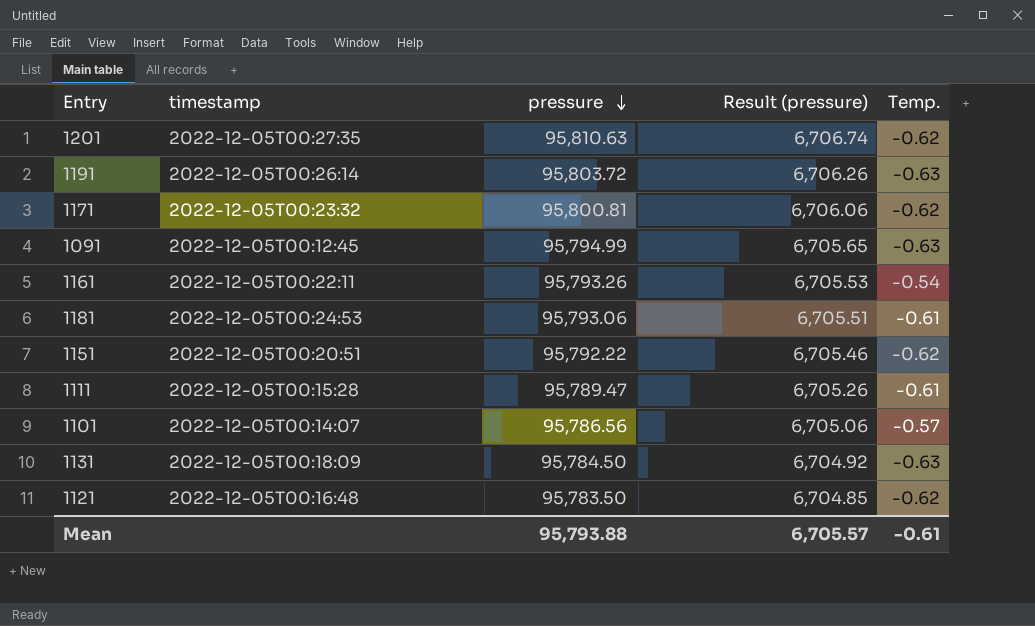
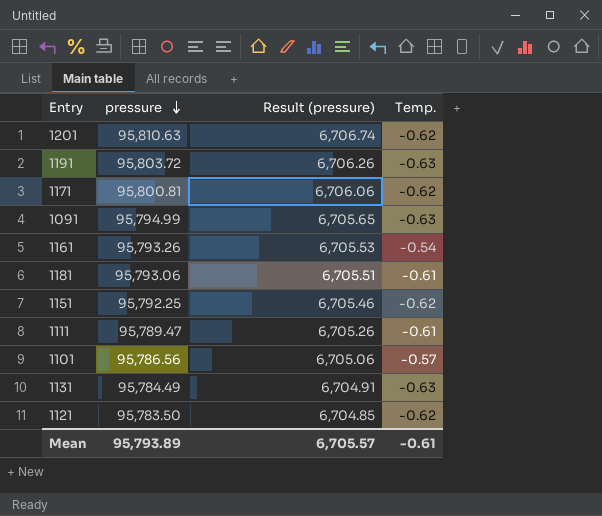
column timestamp | position: 2 -> none
1151 | pressure: 95,792.22 -> 95,792.25
1131 | pressure: 95,784.50 -> 95,784.49
1131 | Result (pressure): 6,704.92 -> 6,704.91
Mean | pressure: 95,793.88 -> 95,793.89

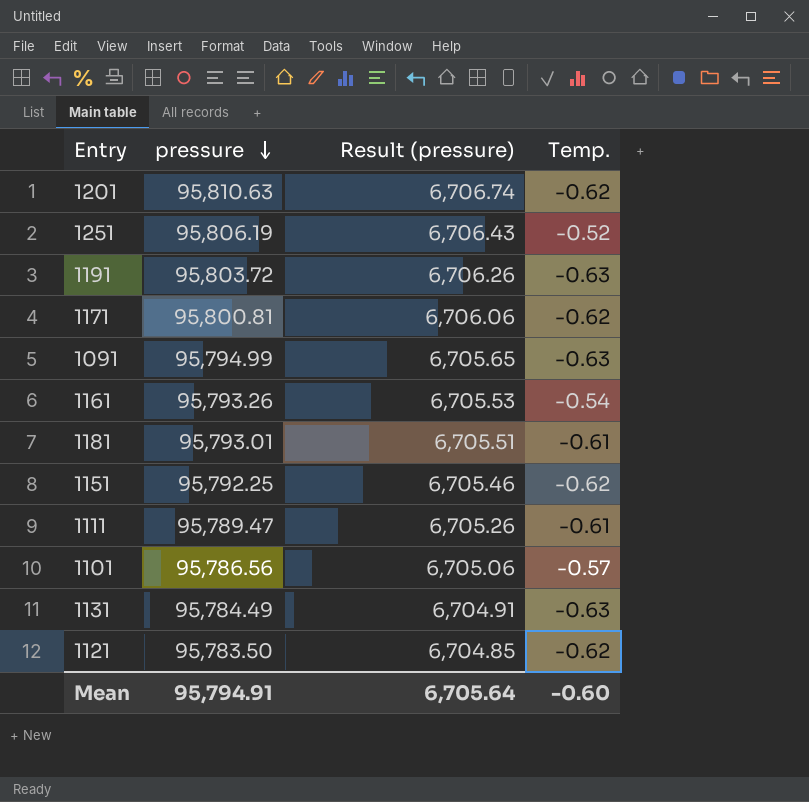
row 1251: none -> 95,806.19 | 6,706.43 | -0.52
1181 | pressure: 95,793.06 -> 95,793.01
Mean | pressure: 95,793.89 -> 95,794.91
Mean | Result (pressure): 6,705.57 -> 6,705.64
Mean | Temp.: -0.61 -> -0.60

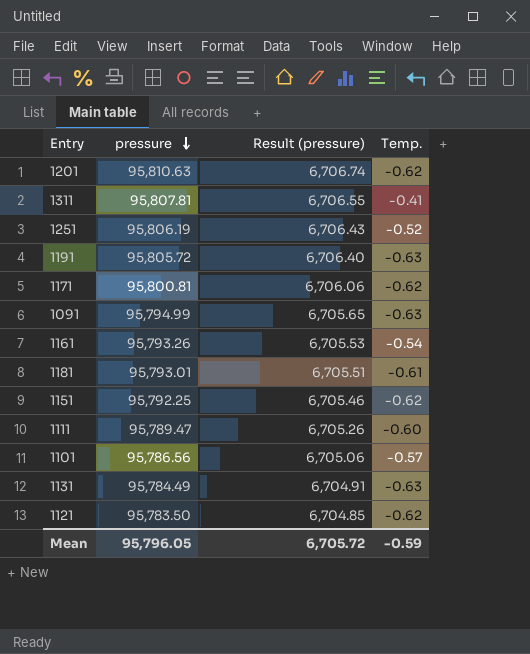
row 1311: none -> 95,807.81 | 6,706.55 | -0.41
1191 | pressure: 95,803.72 -> 95,805.72
1191 | Result (pressure): 6,706.26 -> 6,706.40
1111 | Temp.: -0.61 -> -0.60
Mean | pressure: 95,794.91 -> 95,796.05
Mean | Result (pressure): 6,705.64 -> 6,705.72
Mean | Temp.: -0.60 -> -0.59

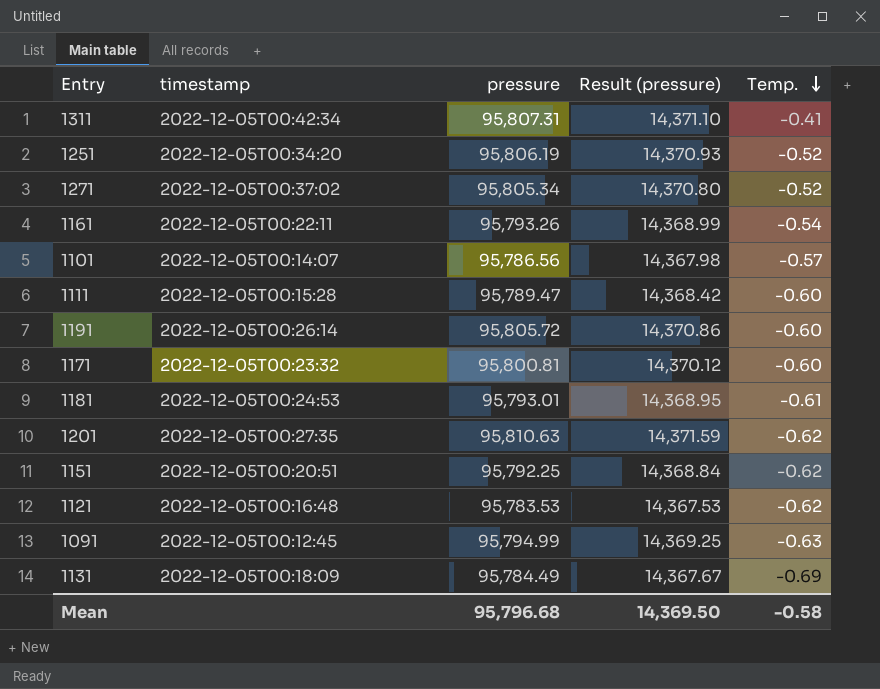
row order: pressure descending -> Temp. descending
column timestamp | position: none -> 2
column Result (pressure) | formula: [pressure] * 0.07 -> [pressure] * 0.15
1311 | pressure: 95,807.81 -> 95,807.31
row 1271: none -> 2022-12-05T00:37:02 | 95,805.34 | 14,370.80 | -0.52
1191 | Temp.: -0.63 -> -0.60
1171 | Temp.: -0.62 -> -0.60
1121 | pressure: 95,783.50 -> 95,783.53
1131 | Temp.: -0.63 -> -0.69
Mean | pressure: 95,796.05 -> 95,796.68
Mean | Result (pressure): 6,705.72 -> 14,369.50
Mean | Temp.: -0.59 -> -0.58

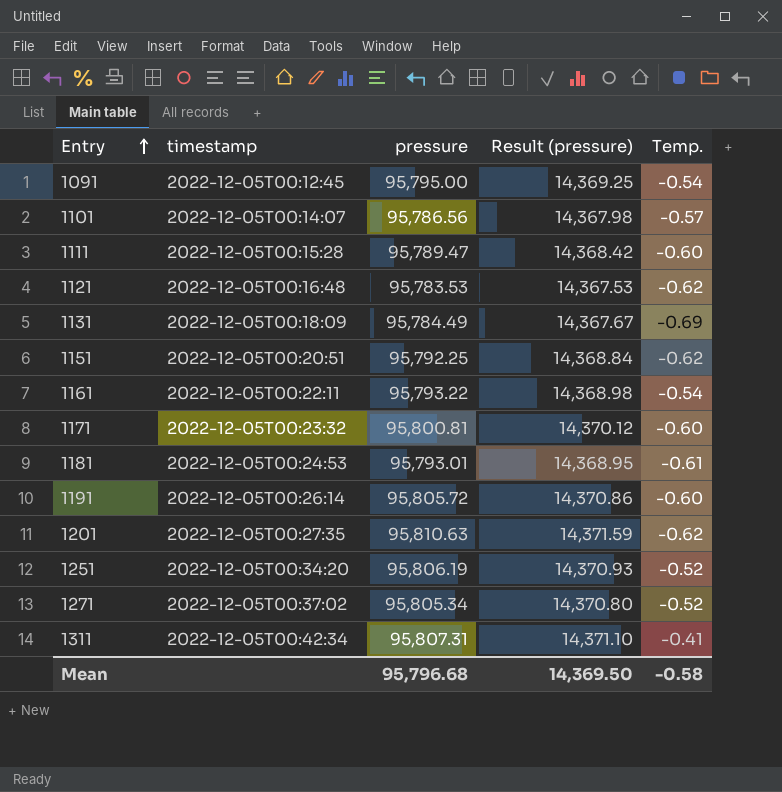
row order: Temp. descending -> Entry ascending
1091 | pressure: 95,794.99 -> 95,795.00
1091 | Temp.: -0.63 -> -0.54
1161 | pressure: 95,793.26 -> 95,793.22
1161 | Result (pressure): 14,368.99 -> 14,368.98

